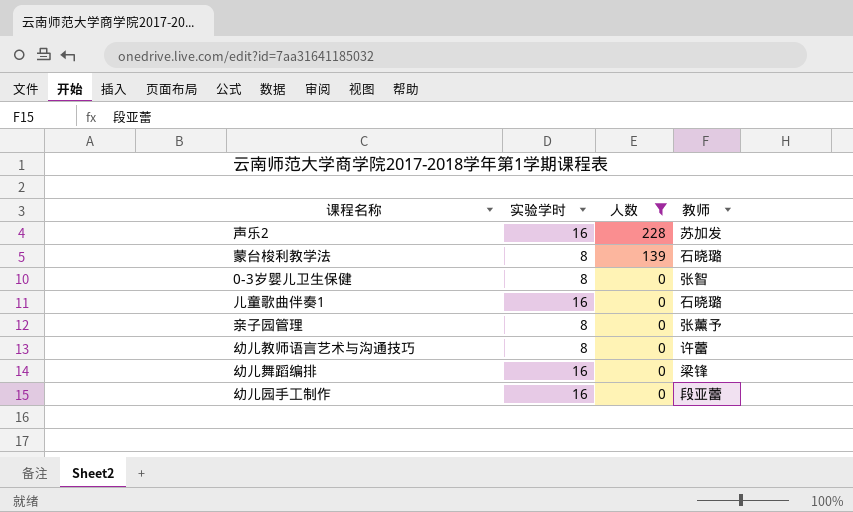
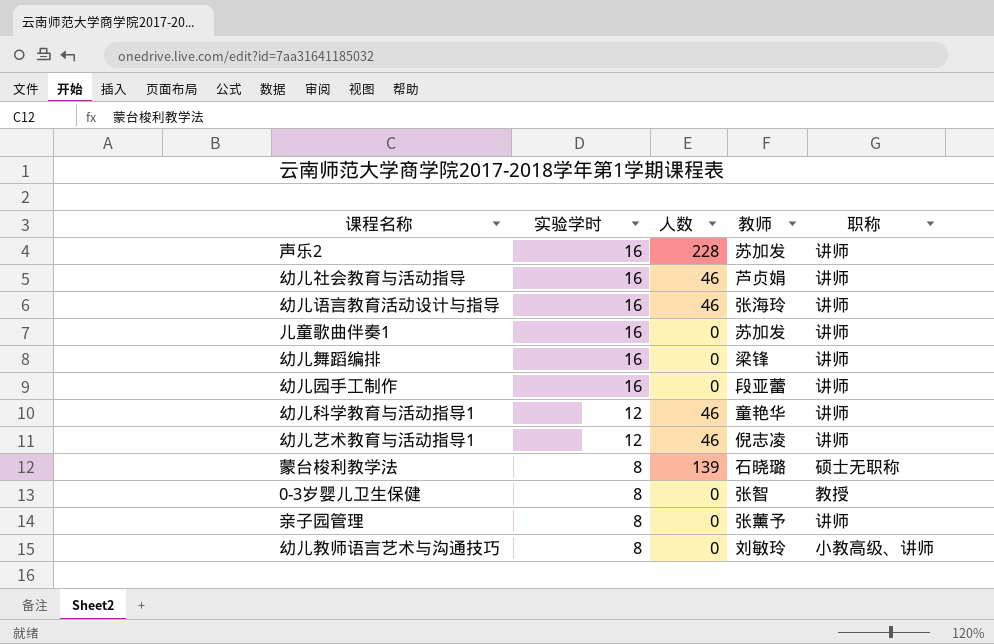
filter: 人数 != 46 -> none
row order: 人数 descending -> 实验学时 descending
column 职称 | position: none -> 5
儿童歌曲伴奏1 | 教师: 石晓璐 -> 苏加发
幼儿教师语言艺术与沟通技巧 | 教师: 许蕾 -> 刘敏玲

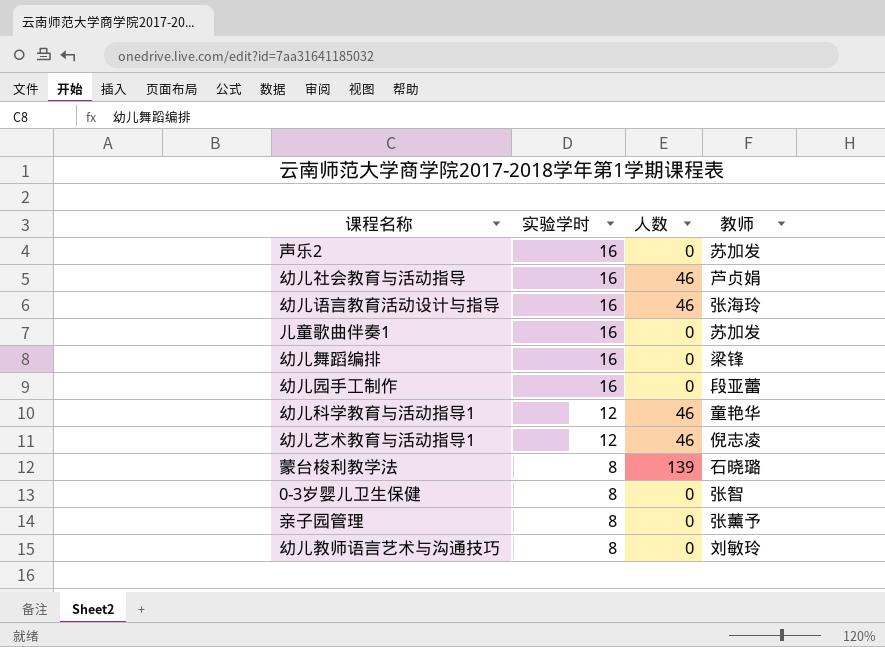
column 职称 | position: 5 -> none
声乐2 | 人数: 228 -> 0

